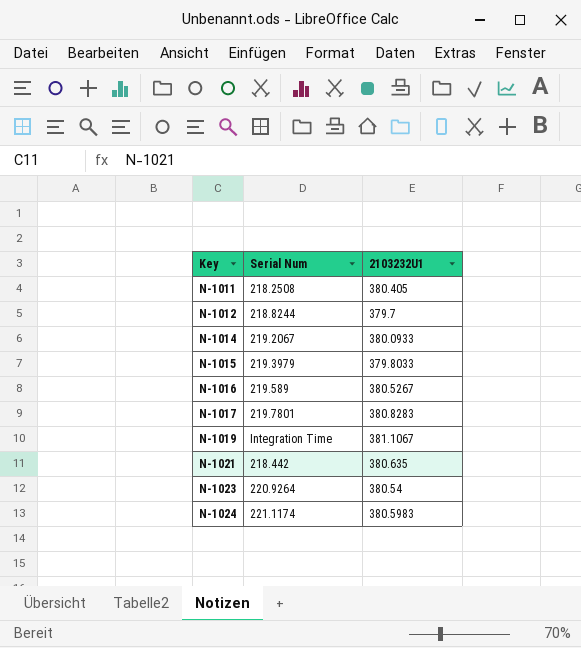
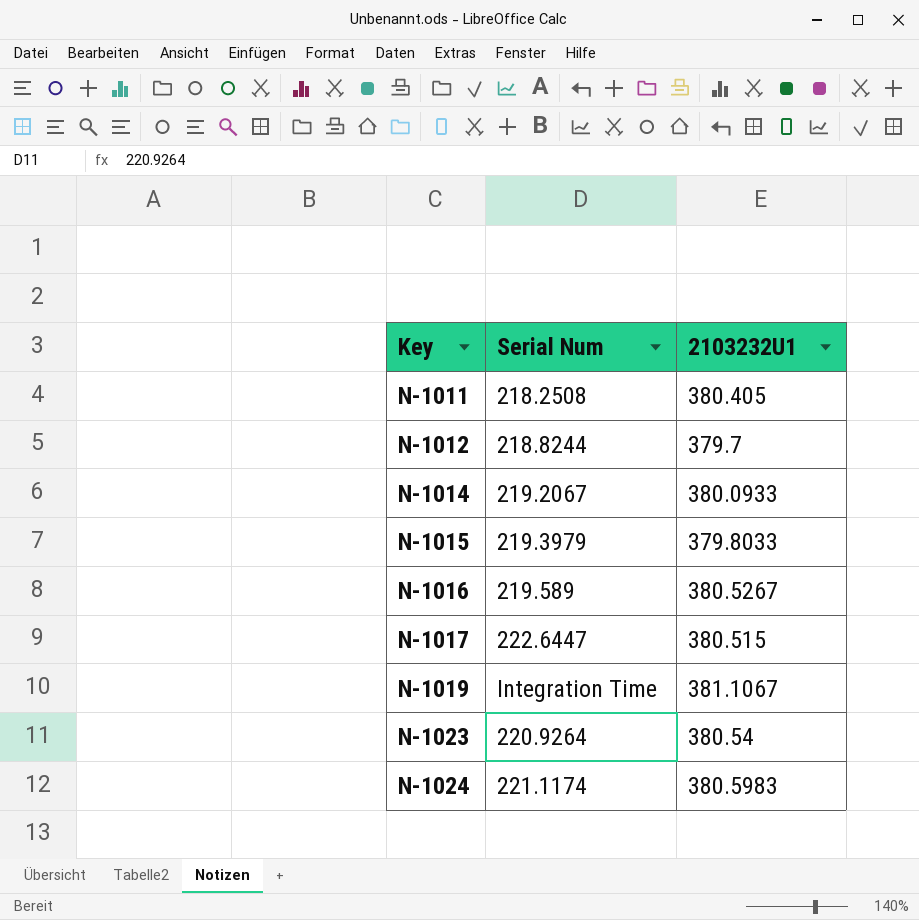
row N-1021: 218.442 | 380.635 -> none
N-1017 | Serial Num: 219.7801 -> 222.6447
N-1017 | 2103232U1: 380.8283 -> 380.515

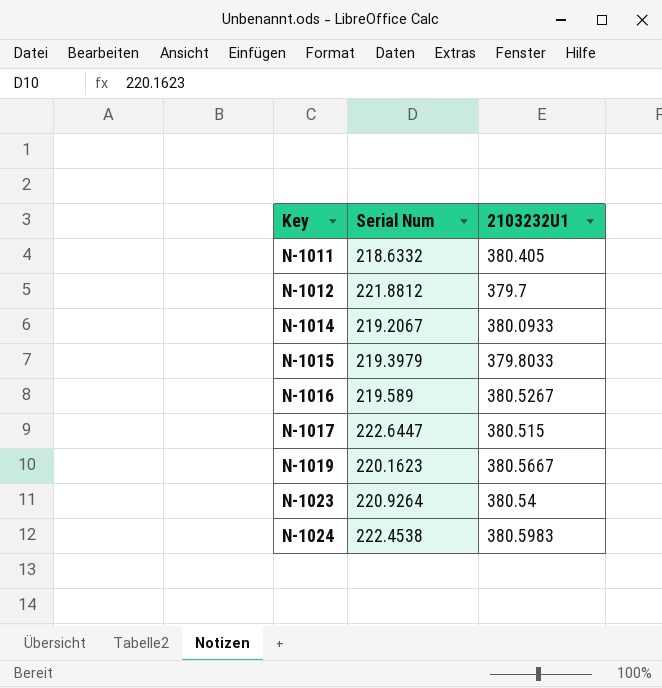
N-1011 | Serial Num: 218.2508 -> 218.6332
N-1012 | Serial Num: 218.8244 -> 221.8812
N-1019 | Serial Num: Integration Time -> 220.1623
N-1019 | 2103232U1: 381.1067 -> 380.5667
N-1024 | Serial Num: 221.1174 -> 222.4538

